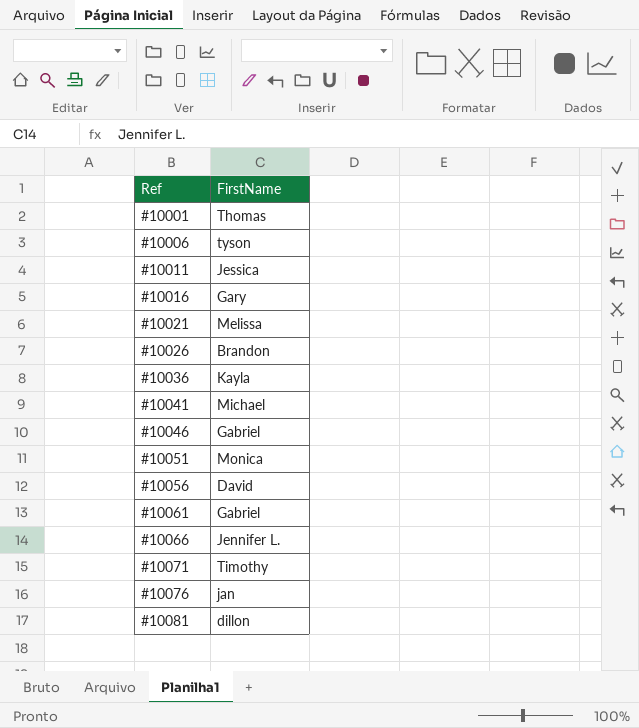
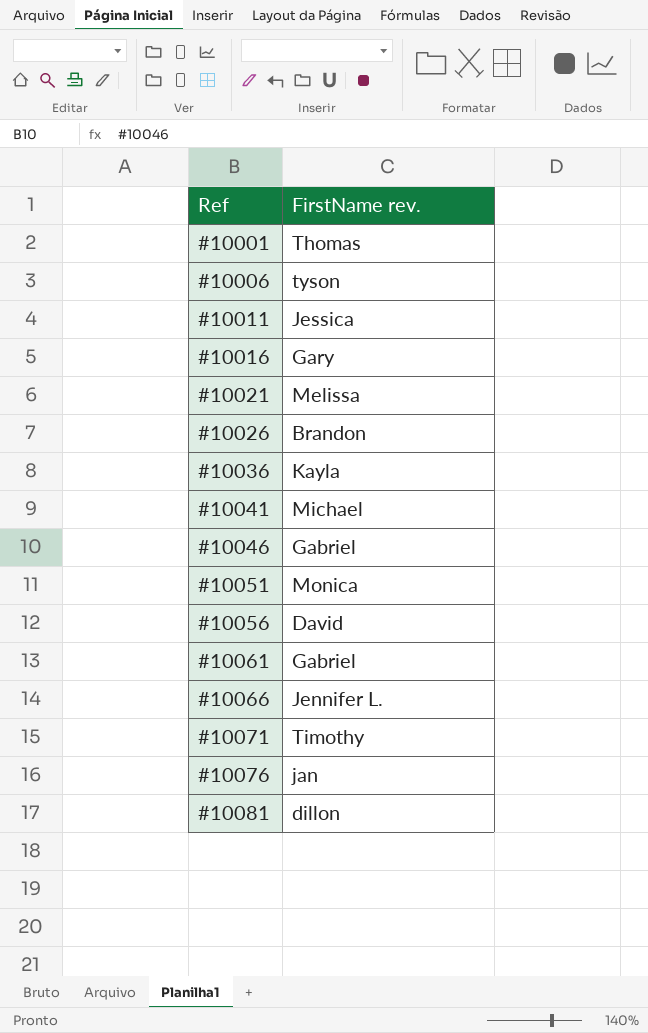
column name: FirstName -> FirstName rev.

